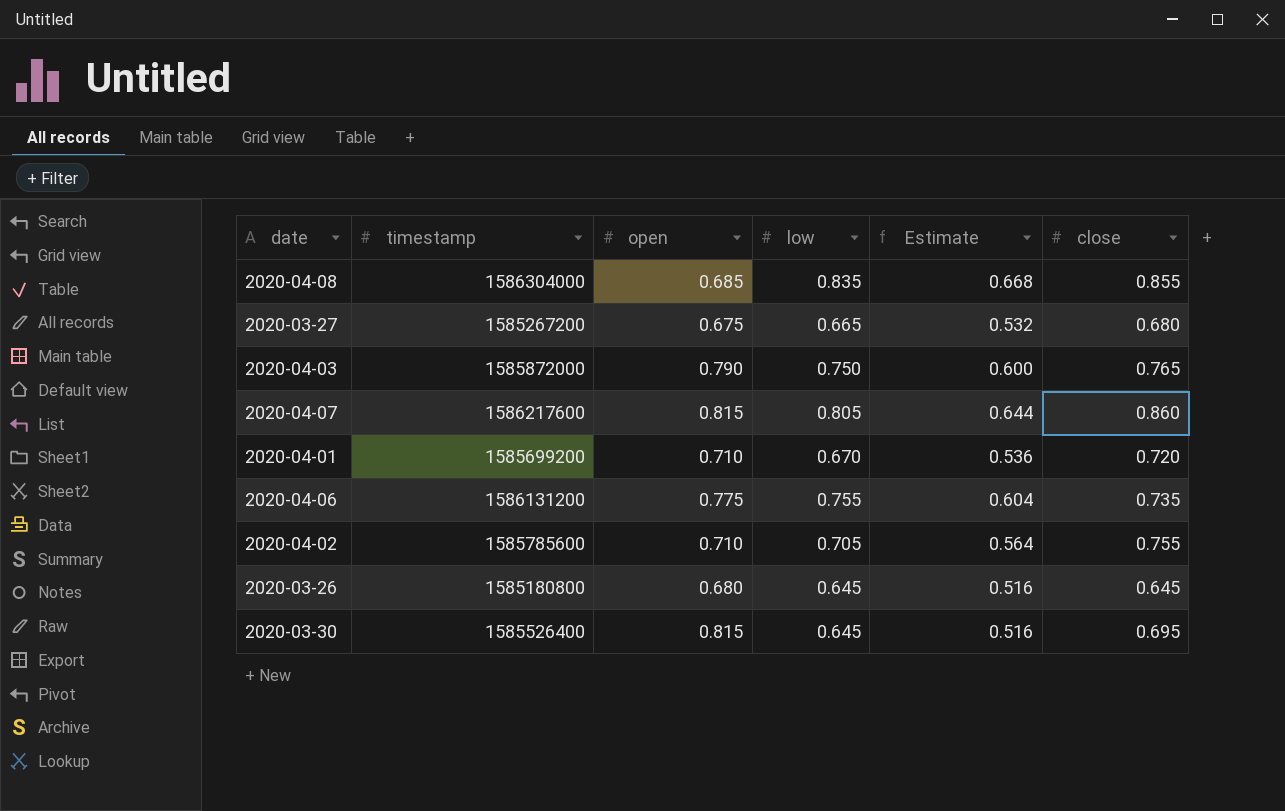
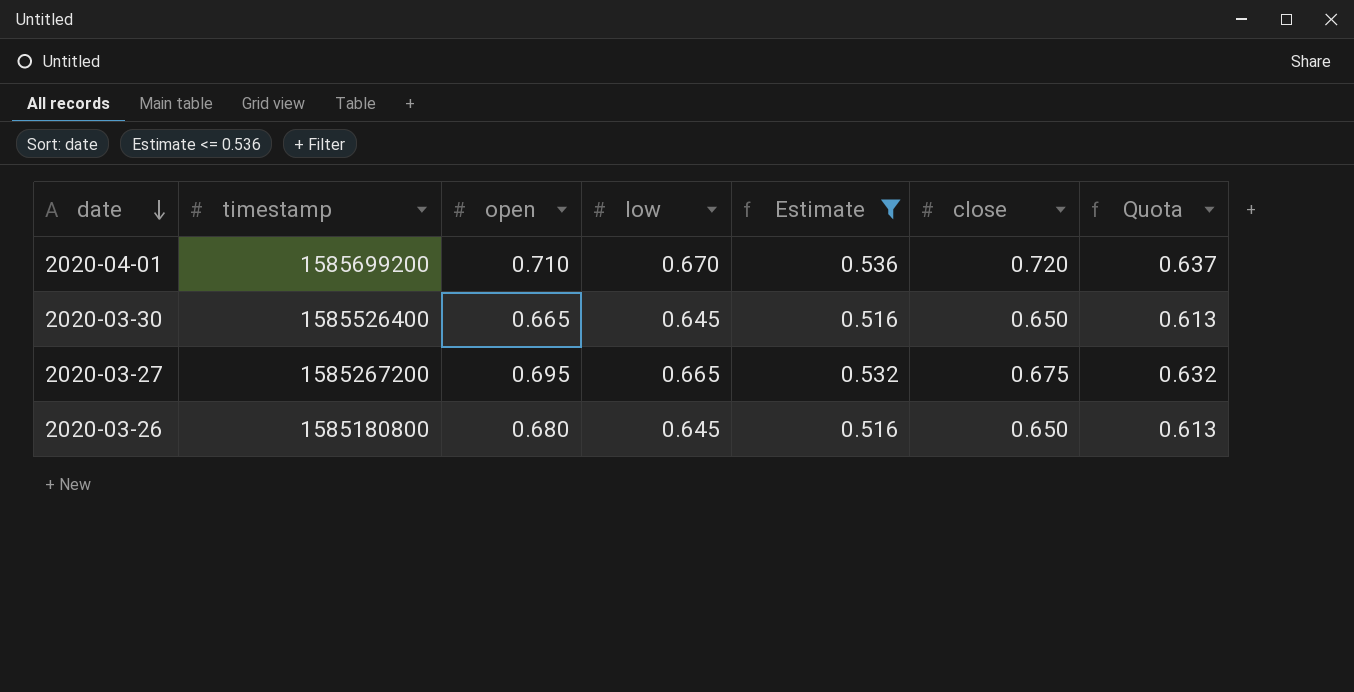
filter: none -> Estimate <= 0.536
row order: none -> date descending
column Quota | formula: none -> [low] * 0.95
2020-03-30 | open: 0.815 -> 0.665
2020-03-30 | close: 0.695 -> 0.650
2020-03-27 | open: 0.675 -> 0.695
2020-03-27 | close: 0.680 -> 0.675
2020-03-26 | close: 0.645 -> 0.650

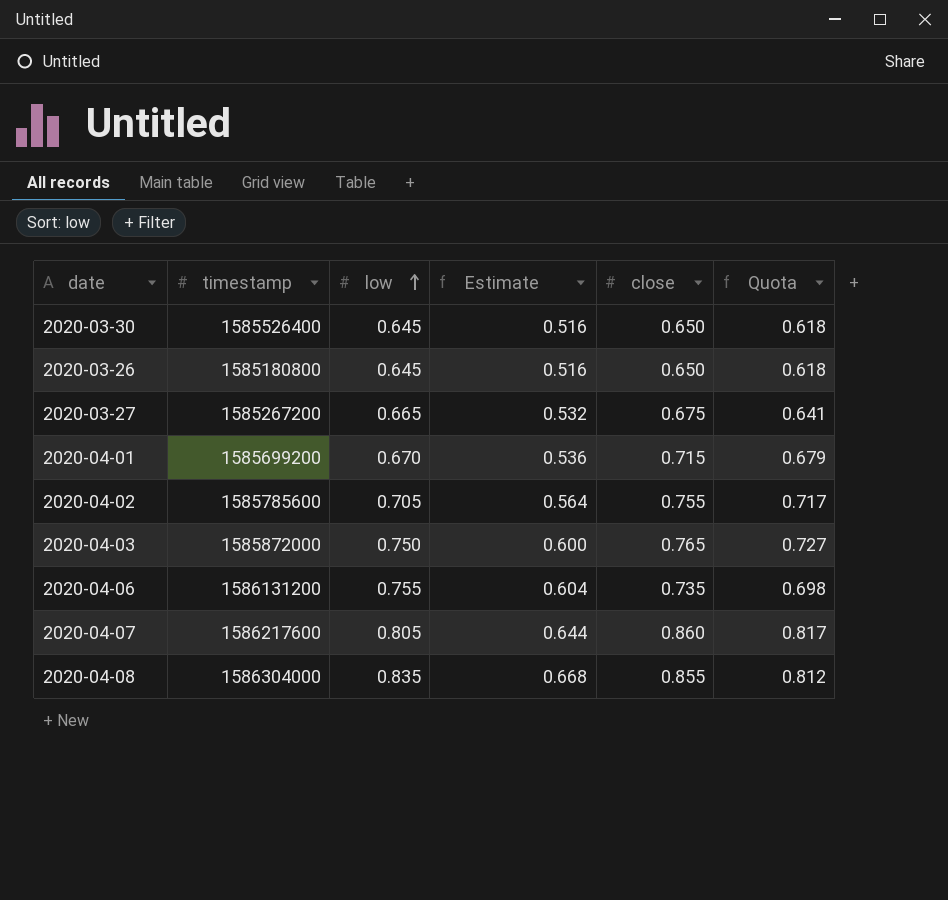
filter: Estimate <= 0.536 -> none
row order: date descending -> low ascending
column open | position: 3 -> none
column Quota | formula: [low] * 0.95 -> [close] * 0.95
2020-04-01 | close: 0.720 -> 0.715

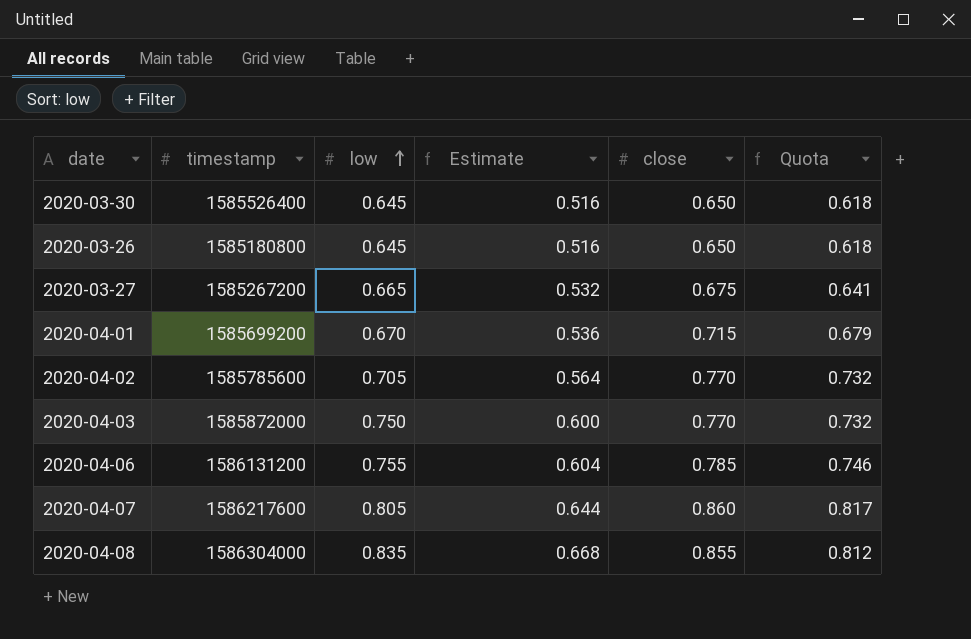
2020-04-02 | close: 0.755 -> 0.770
2020-04-02 | Quota: 0.717 -> 0.732
2020-04-03 | close: 0.765 -> 0.770
2020-04-03 | Quota: 0.727 -> 0.732
2020-04-06 | close: 0.735 -> 0.785
2020-04-06 | Quota: 0.698 -> 0.746

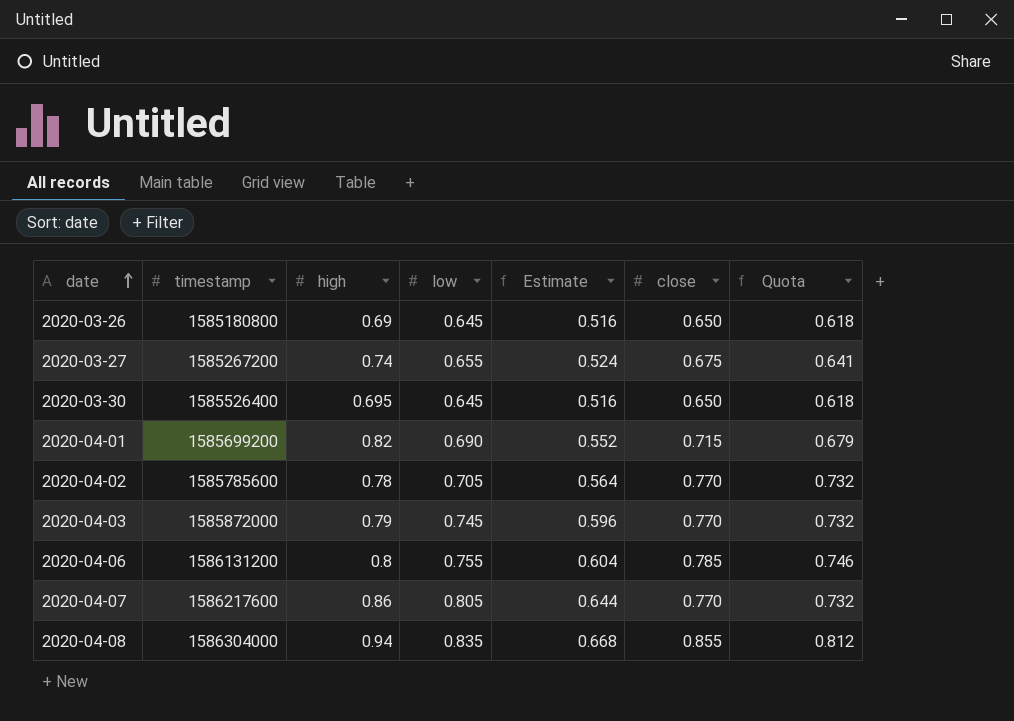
row order: low ascending -> date ascending
column high | position: none -> 3
2020-03-27 | low: 0.665 -> 0.655
2020-03-27 | Estimate: 0.532 -> 0.524
2020-04-01 | low: 0.670 -> 0.690
2020-04-01 | Estimate: 0.536 -> 0.552
2020-04-03 | low: 0.750 -> 0.745
2020-04-03 | Estimate: 0.600 -> 0.596
2020-04-07 | close: 0.860 -> 0.770
2020-04-07 | Quota: 0.817 -> 0.732

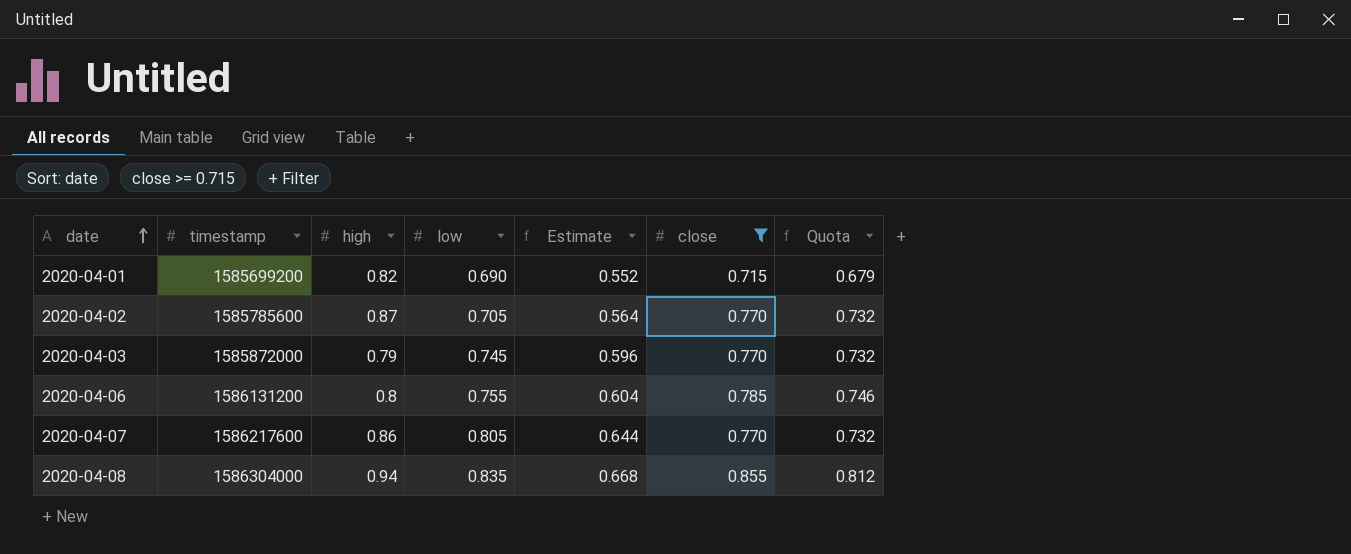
filter: none -> close >= 0.715
2020-04-02 | high: 0.78 -> 0.87

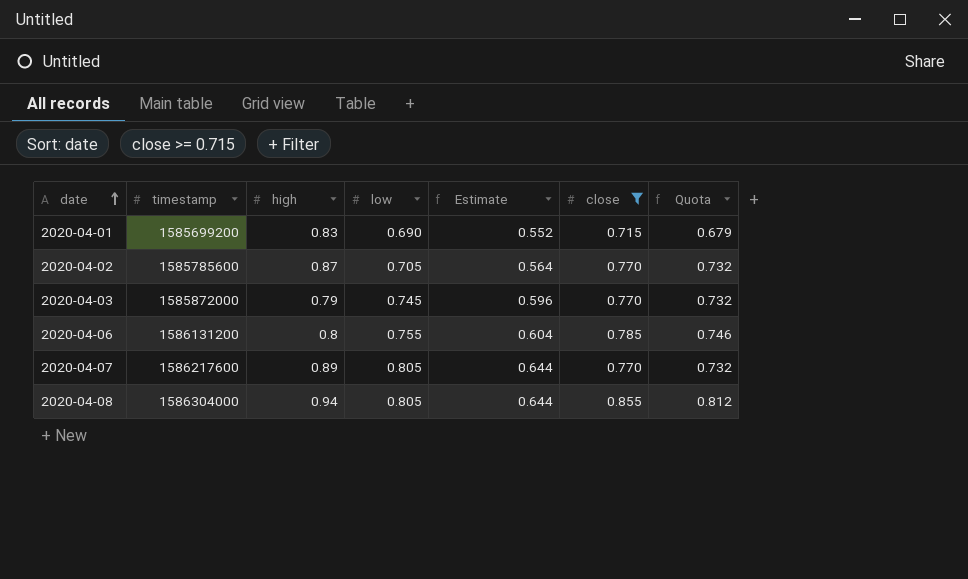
2020-04-01 | high: 0.82 -> 0.83
2020-04-07 | high: 0.86 -> 0.89
2020-04-08 | low: 0.835 -> 0.805
2020-04-08 | Estimate: 0.668 -> 0.644

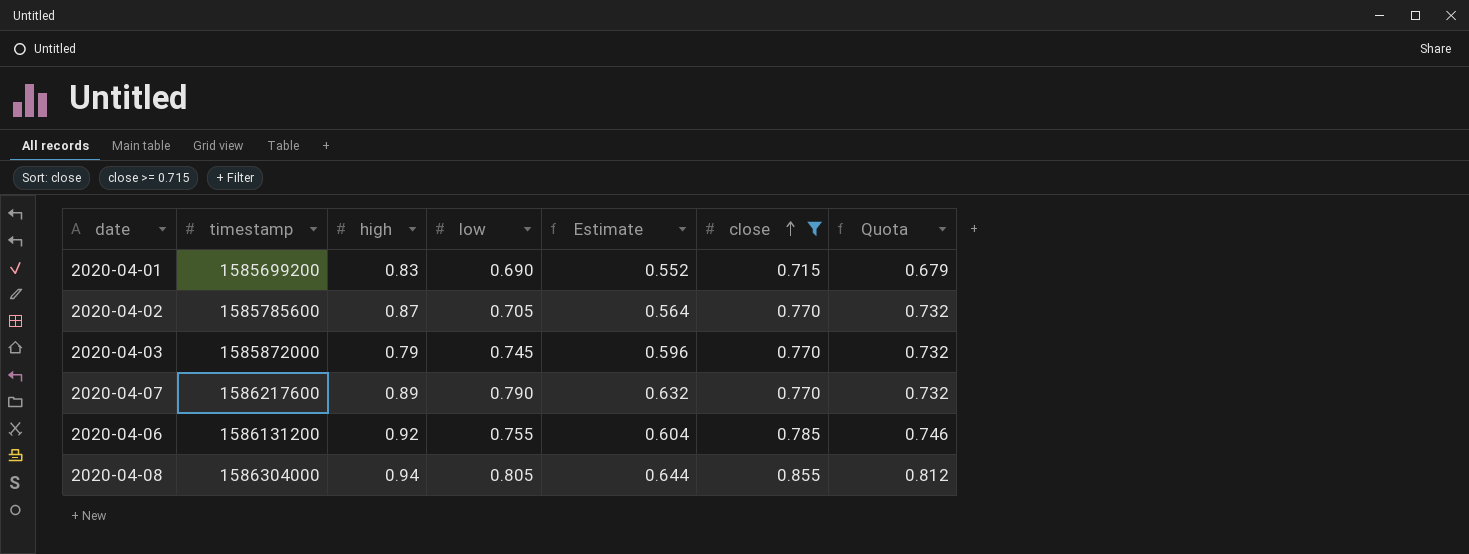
row order: date ascending -> close ascending
2020-04-07 | low: 0.805 -> 0.790
2020-04-07 | Estimate: 0.644 -> 0.632
2020-04-06 | high: 0.8 -> 0.92

